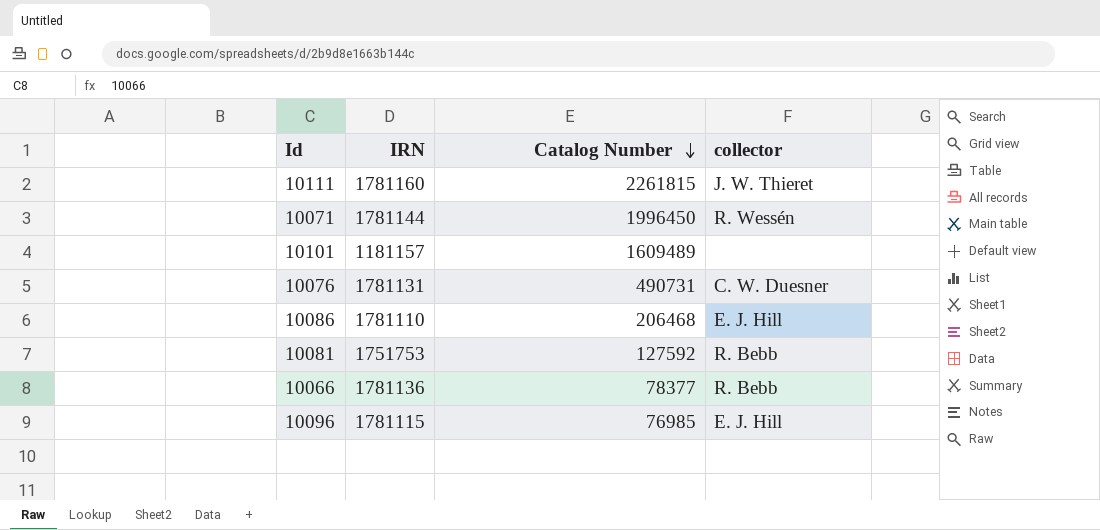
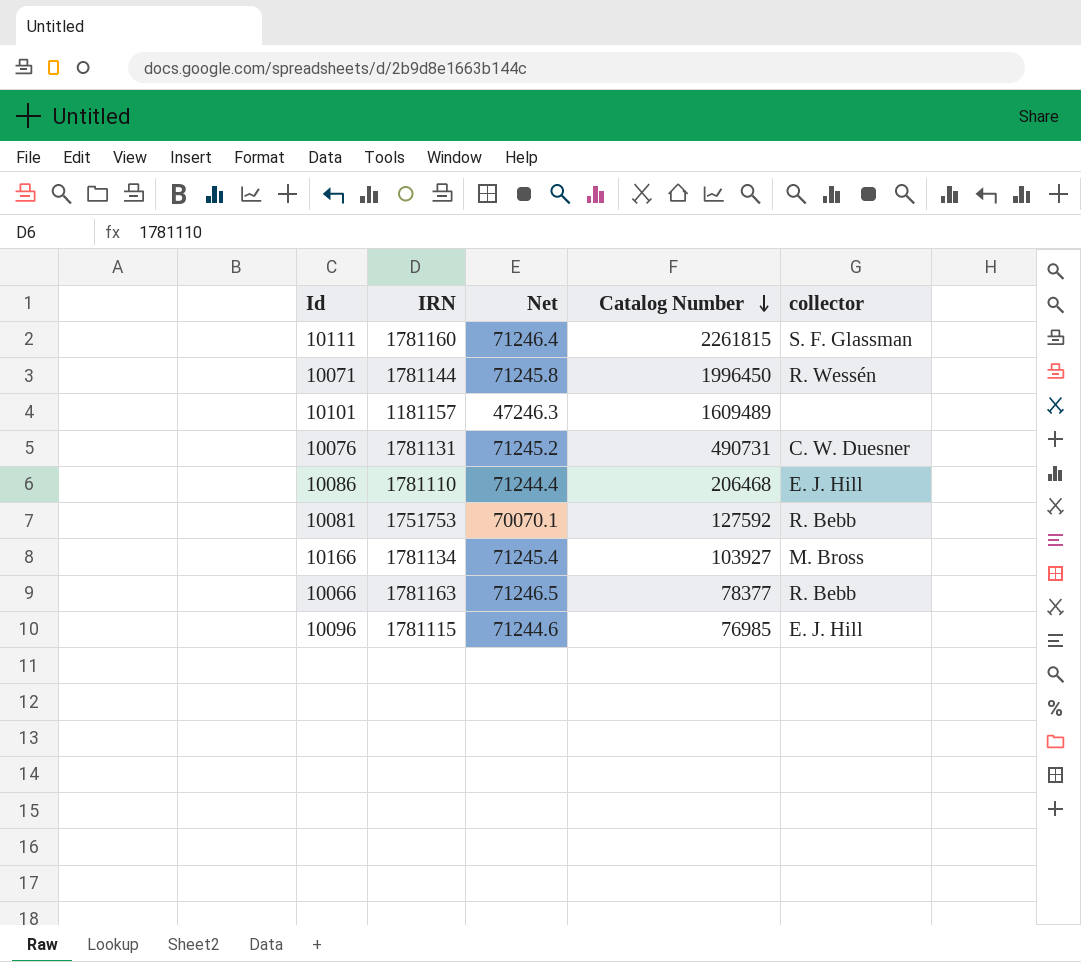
column Net | formula: none -> [IRN] * 0.04
10111 | collector: J. W. Thieret -> S. F. Glassman
row 10166: none -> 1781134 | 71245.4 | 103927 | M. Bross
10066 | IRN: 1781136 -> 1781163

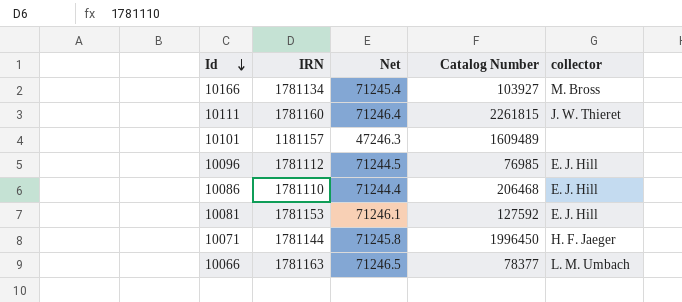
row order: Catalog Number descending -> Id descending
row 10076: 1781131 | 71245.2 | 490731 | C. W. Duesner -> none
10111 | collector: S. F. Glassman -> J. W. Thieret
10096 | IRN: 1781115 -> 1781112
10096 | Net: 71244.6 -> 71244.5
10081 | IRN: 1751753 -> 1781153
10081 | Net: 70070.1 -> 71246.1
10081 | collector: R. Bebb -> E. J. Hill
10071 | collector: R. Wessén -> H. F. Jaeger
10066 | collector: R. Bebb -> L. M. Umbach

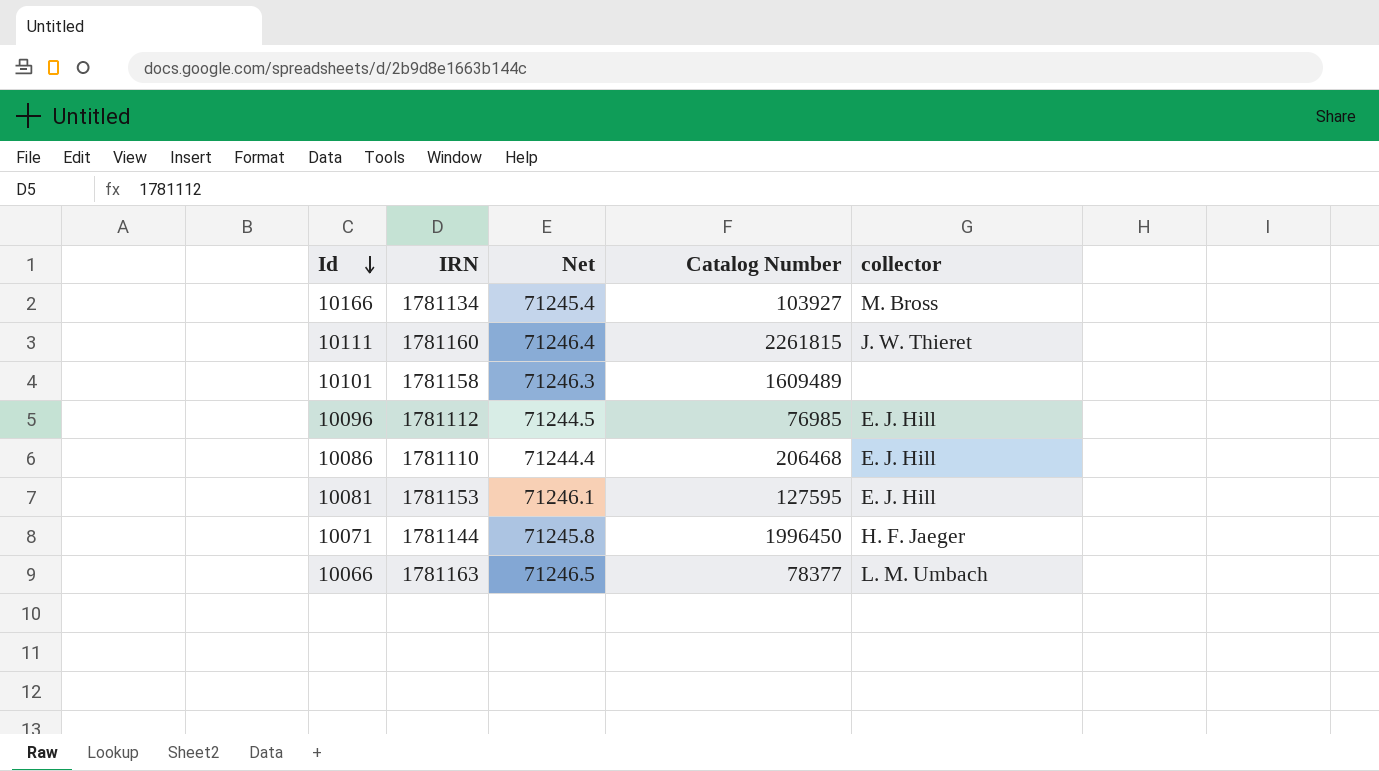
10101 | IRN: 1181157 -> 1781158
10101 | Net: 47246.3 -> 71246.3
10081 | Catalog Number: 127592 -> 127595

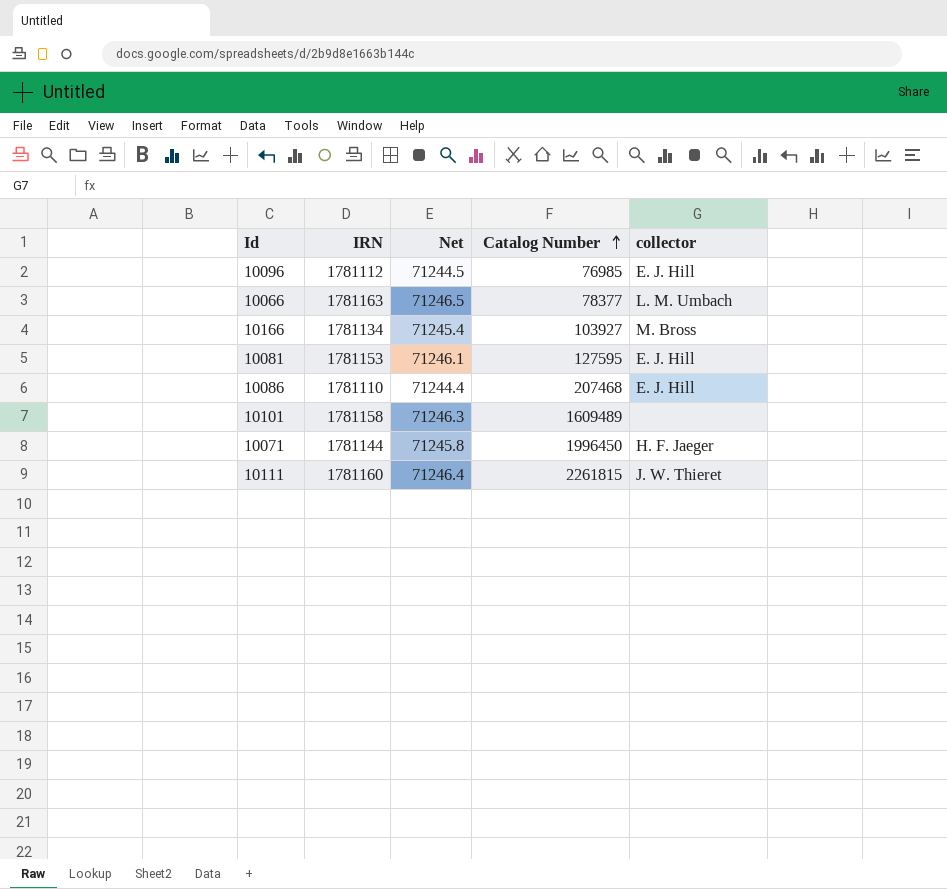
row order: Id descending -> Catalog Number ascending
10086 | Catalog Number: 206468 -> 207468

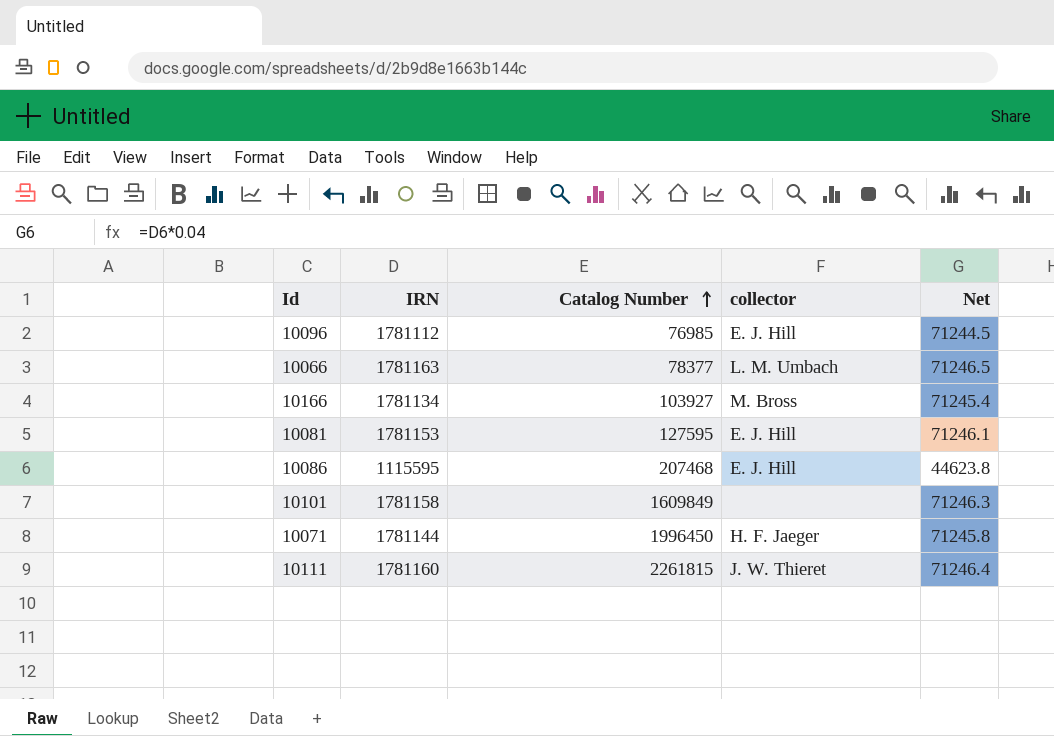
column Net | position: 3 -> 5
10086 | IRN: 1781110 -> 1115595
10086 | Net: 71244.4 -> 44623.8
10101 | Catalog Number: 1609489 -> 1609849

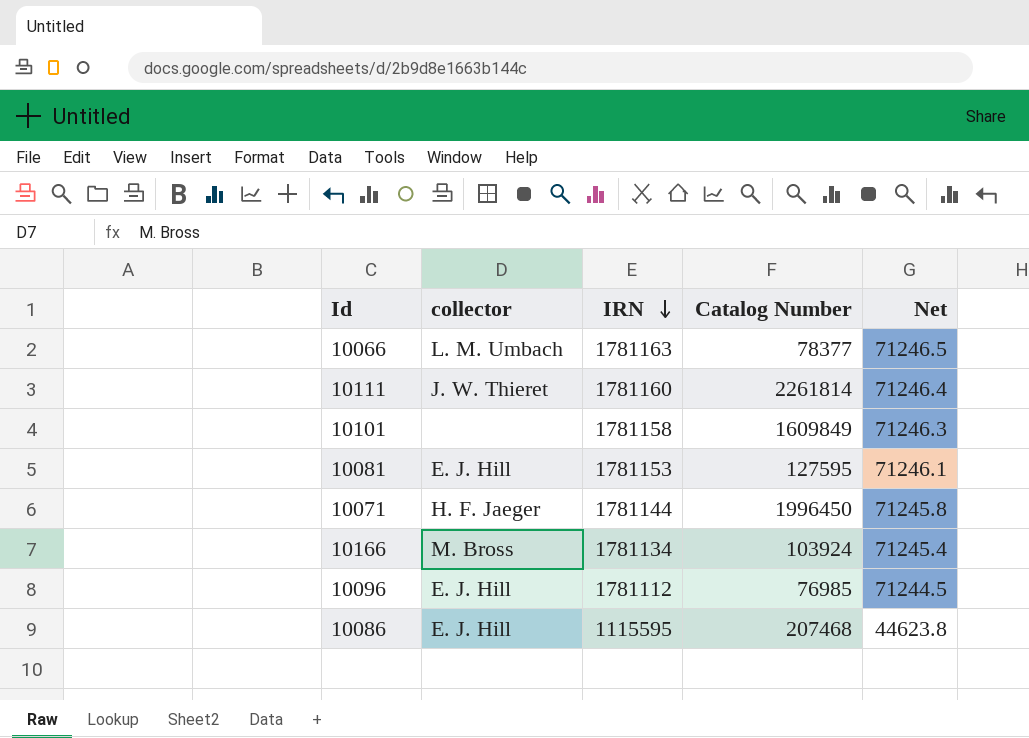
row order: Catalog Number ascending -> IRN descending
column collector | position: 4 -> 2
10111 | Catalog Number: 2261815 -> 2261814
10166 | Catalog Number: 103927 -> 103924

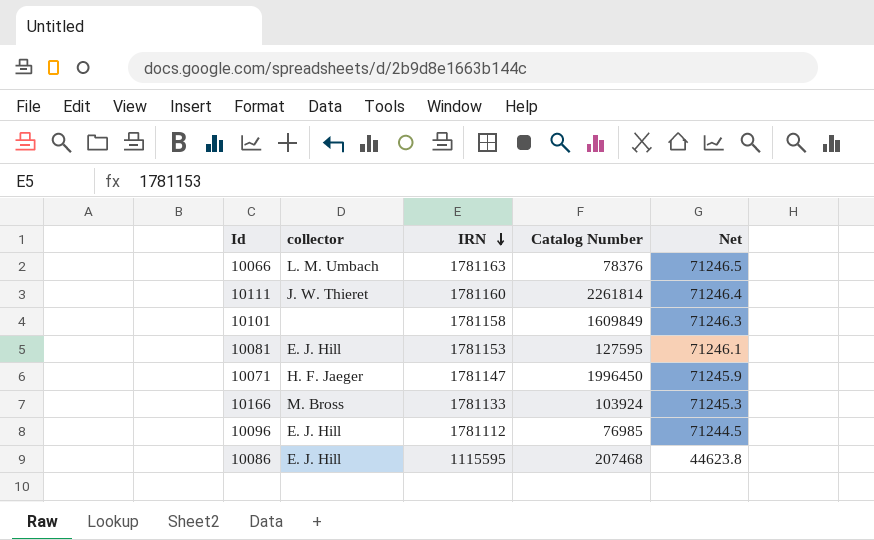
10066 | Catalog Number: 78377 -> 78376
10071 | IRN: 1781144 -> 1781147
10071 | Net: 71245.8 -> 71245.9
10166 | IRN: 1781134 -> 1781133
10166 | Net: 71245.4 -> 71245.3

